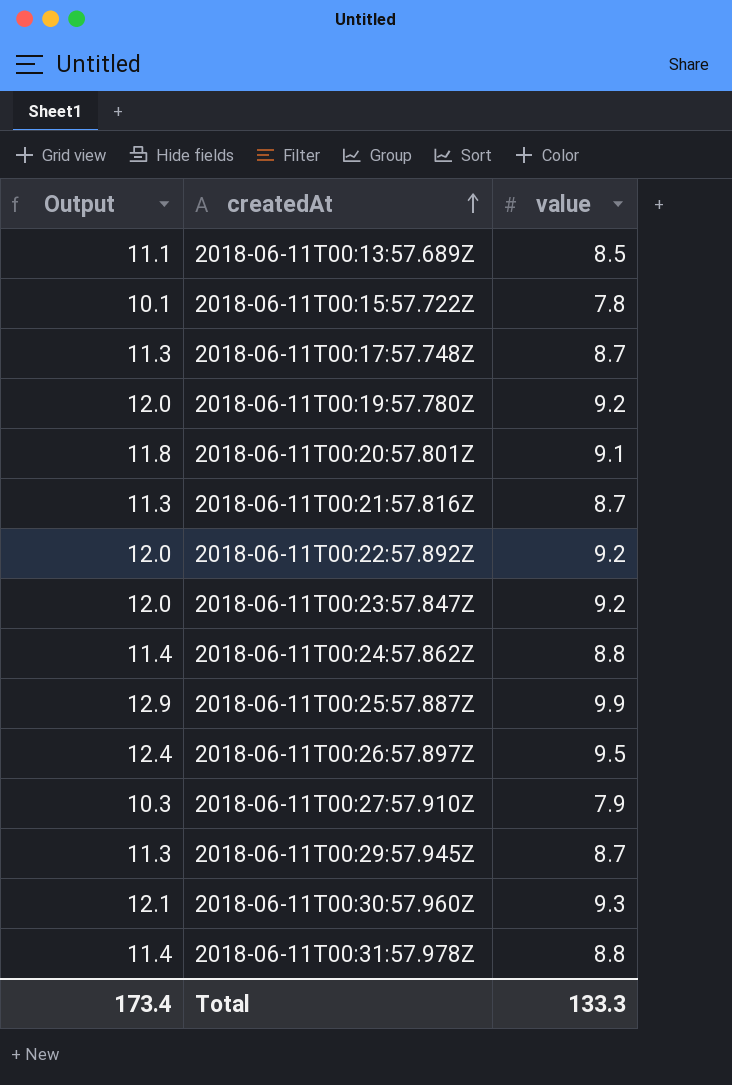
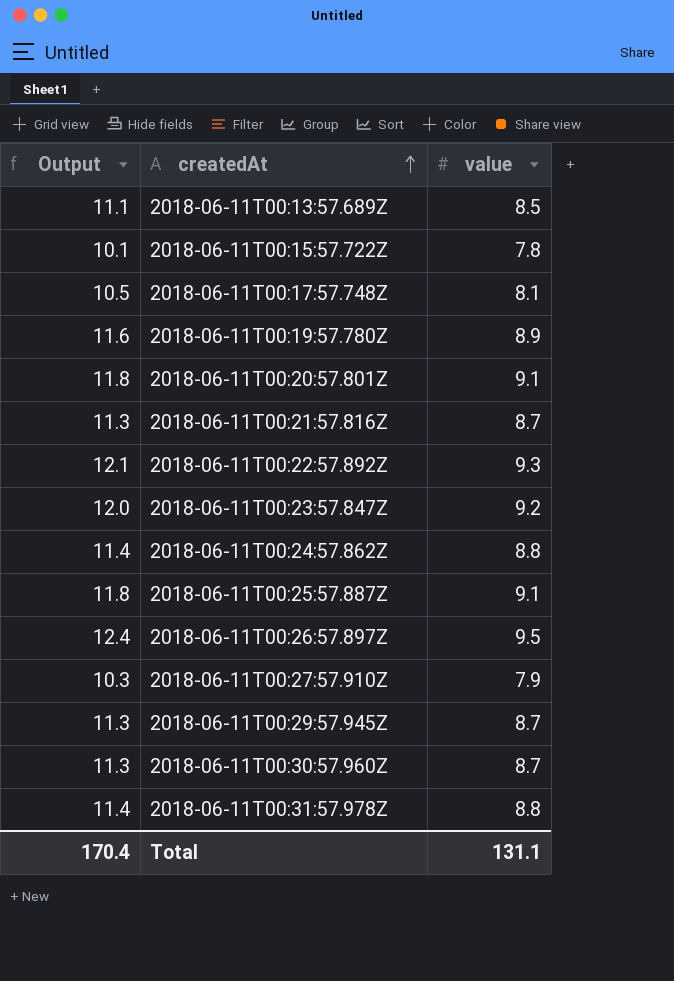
2018-06-11T00:17:57.748Z | Output: 11.3 -> 10.5
2018-06-11T00:17:57.748Z | value: 8.7 -> 8.1
2018-06-11T00:19:57.780Z | Output: 12.0 -> 11.6
2018-06-11T00:19:57.780Z | value: 9.2 -> 8.9
2018-06-11T00:22:57.892Z | Output: 12.0 -> 12.1
2018-06-11T00:22:57.892Z | value: 9.2 -> 9.3
2018-06-11T00:25:57.887Z | Output: 12.9 -> 11.8
2018-06-11T00:25:57.887Z | value: 9.9 -> 9.1
2018-06-11T00:30:57.960Z | Output: 12.1 -> 11.3
2018-06-11T00:30:57.960Z | value: 9.3 -> 8.7
Total | Output: 173.4 -> 170.4
Total | value: 133.3 -> 131.1

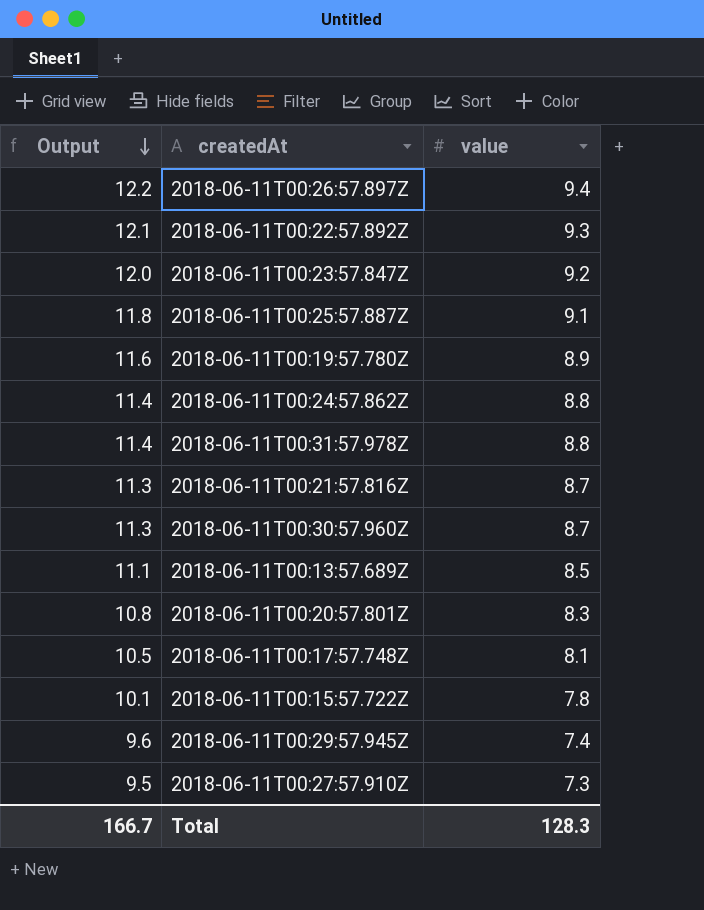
row order: createdAt ascending -> Output descending
2018-06-11T00:26:57.897Z | Output: 12.4 -> 12.2
2018-06-11T00:26:57.897Z | value: 9.5 -> 9.4
2018-06-11T00:20:57.801Z | Output: 11.8 -> 10.8
2018-06-11T00:20:57.801Z | value: 9.1 -> 8.3
2018-06-11T00:29:57.945Z | Output: 11.3 -> 9.6
2018-06-11T00:29:57.945Z | value: 8.7 -> 7.4
2018-06-11T00:27:57.910Z | Output: 10.3 -> 9.5
2018-06-11T00:27:57.910Z | value: 7.9 -> 7.3
Total | Output: 170.4 -> 166.7
Total | value: 131.1 -> 128.3

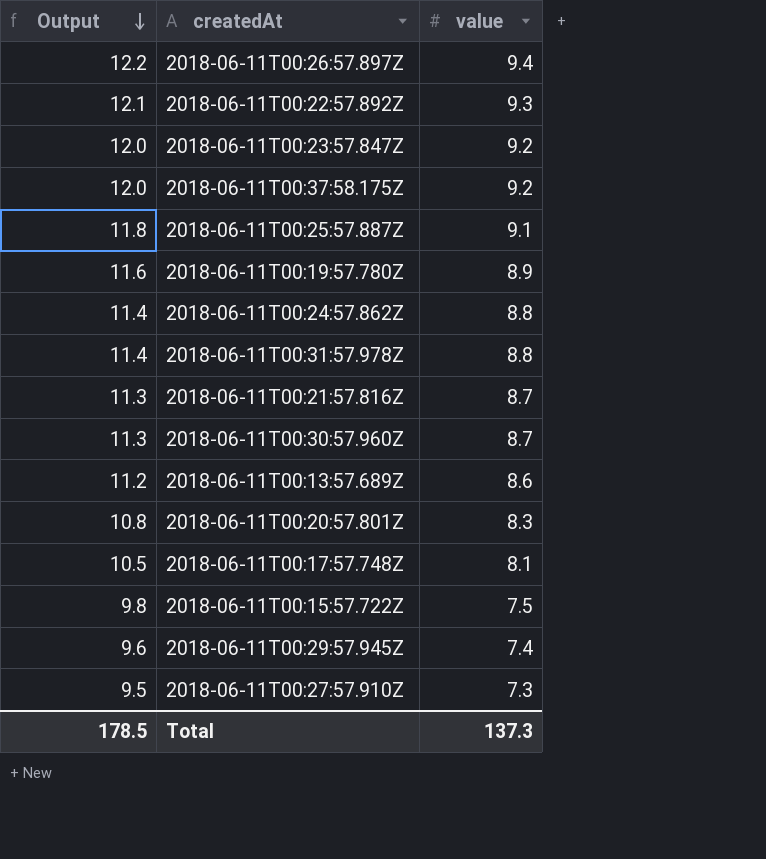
row 2018-06-11T00:37:58.175Z: none -> 12.0 | 9.2
2018-06-11T00:13:57.689Z | Output: 11.1 -> 11.2
2018-06-11T00:13:57.689Z | value: 8.5 -> 8.6
2018-06-11T00:15:57.722Z | Output: 10.1 -> 9.8
2018-06-11T00:15:57.722Z | value: 7.8 -> 7.5
Total | Output: 166.7 -> 178.5
Total | value: 128.3 -> 137.3

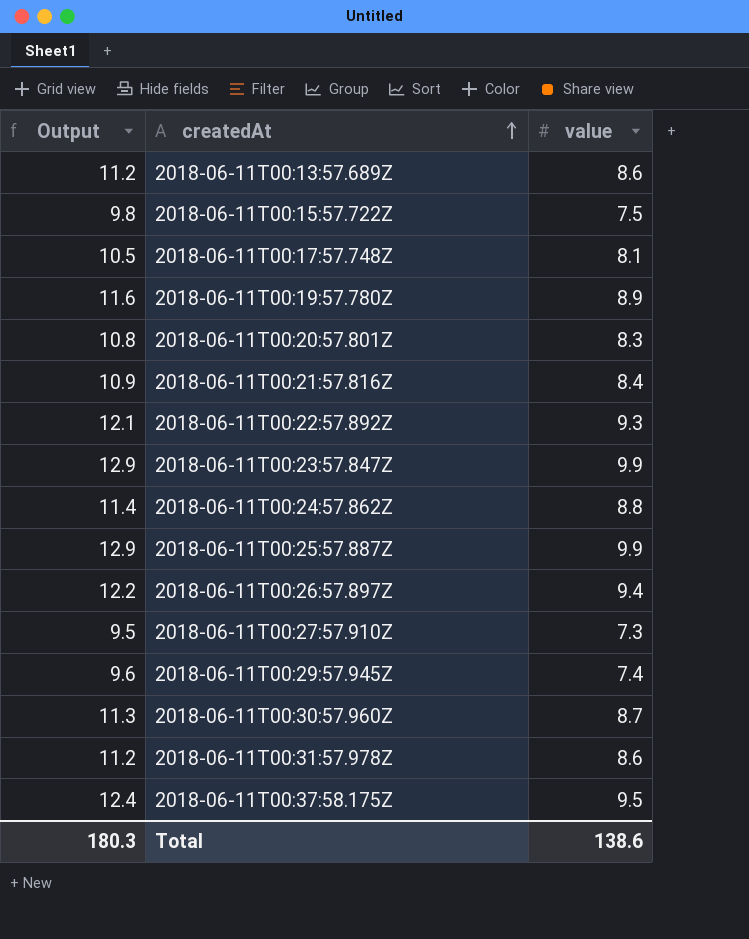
row order: Output descending -> createdAt ascending
2018-06-11T00:21:57.816Z | Output: 11.3 -> 10.9
2018-06-11T00:21:57.816Z | value: 8.7 -> 8.4
2018-06-11T00:23:57.847Z | Output: 12.0 -> 12.9
2018-06-11T00:23:57.847Z | value: 9.2 -> 9.9
2018-06-11T00:25:57.887Z | Output: 11.8 -> 12.9
2018-06-11T00:25:57.887Z | value: 9.1 -> 9.9
2018-06-11T00:31:57.978Z | Output: 11.4 -> 11.2
2018-06-11T00:31:57.978Z | value: 8.8 -> 8.6
2018-06-11T00:37:58.175Z | Output: 12.0 -> 12.4
2018-06-11T00:37:58.175Z | value: 9.2 -> 9.5
Total | Output: 178.5 -> 180.3
Total | value: 137.3 -> 138.6

